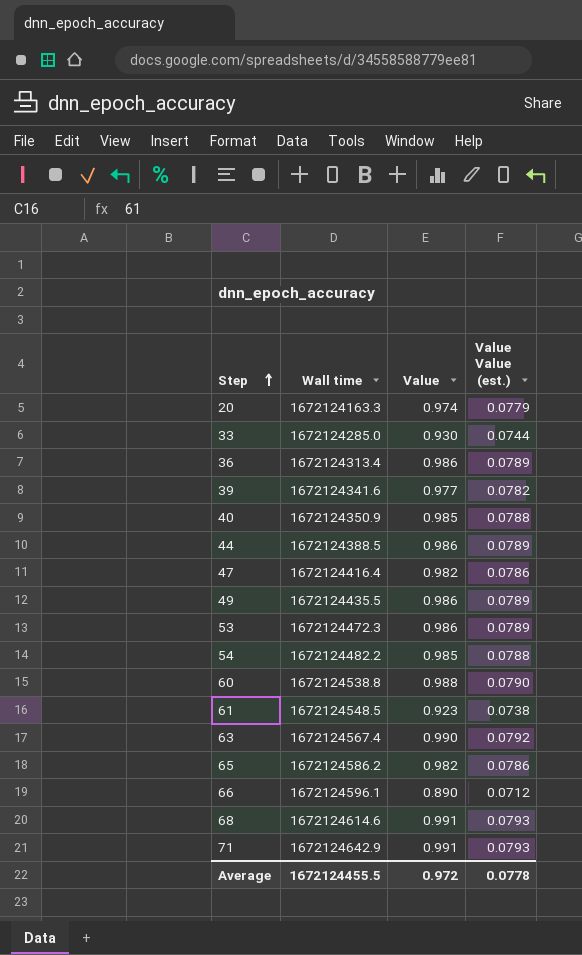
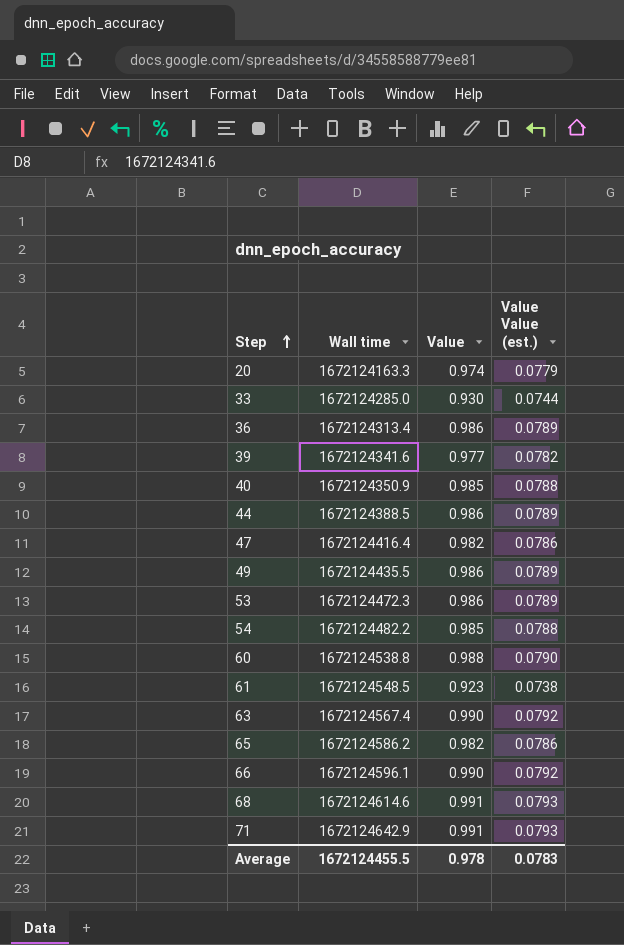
66 | Value: 0.890 -> 0.990
66 | Value Value (est.): 0.0712 -> 0.0792
Average | Value: 0.972 -> 0.978
Average | Value Value (est.): 0.0778 -> 0.0783

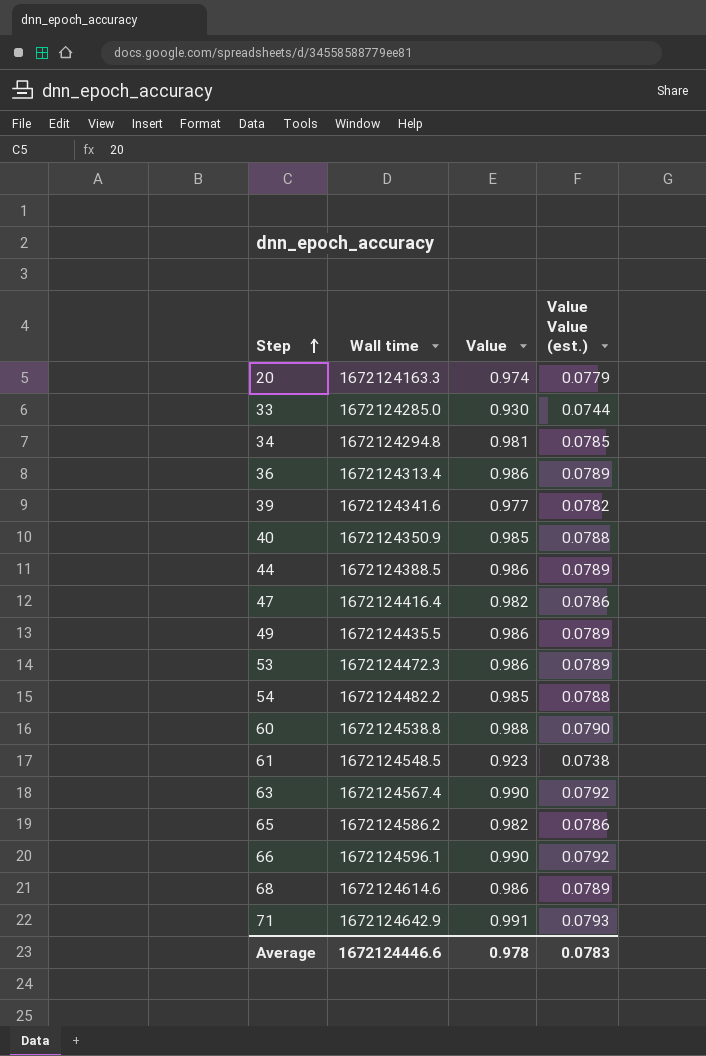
row 34: none -> 1672124294.8 | 0.981 | 0.0785
68 | Value: 0.991 -> 0.986
68 | Value Value (est.): 0.0793 -> 0.0789
Average | Wall time: 1672124455.5 -> 1672124446.6

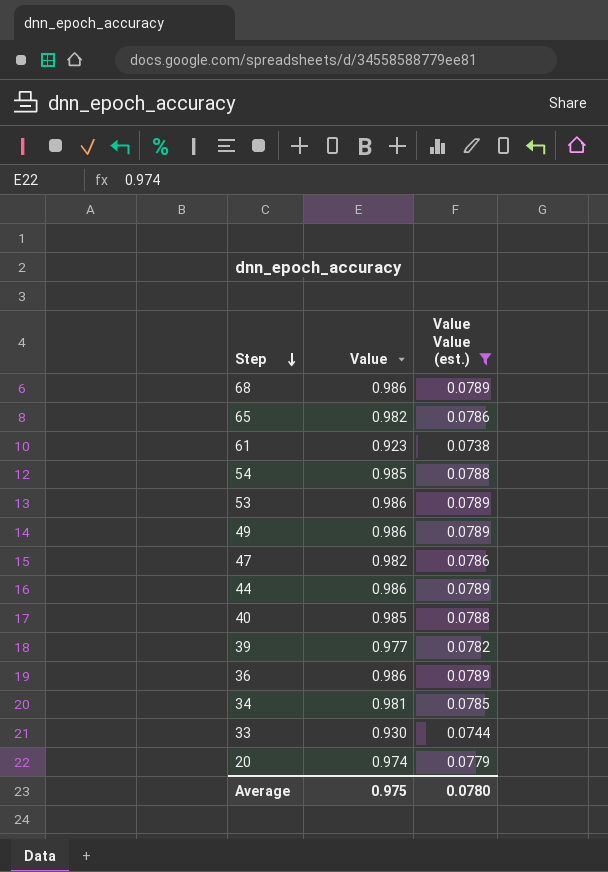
filter: none -> Value Value (est.) <= 0.0789
row order: Step ascending -> Step descending
column Wall time | position: 2 -> none
Average | Value: 0.978 -> 0.975
Average | Value Value (est.): 0.0783 -> 0.0780

